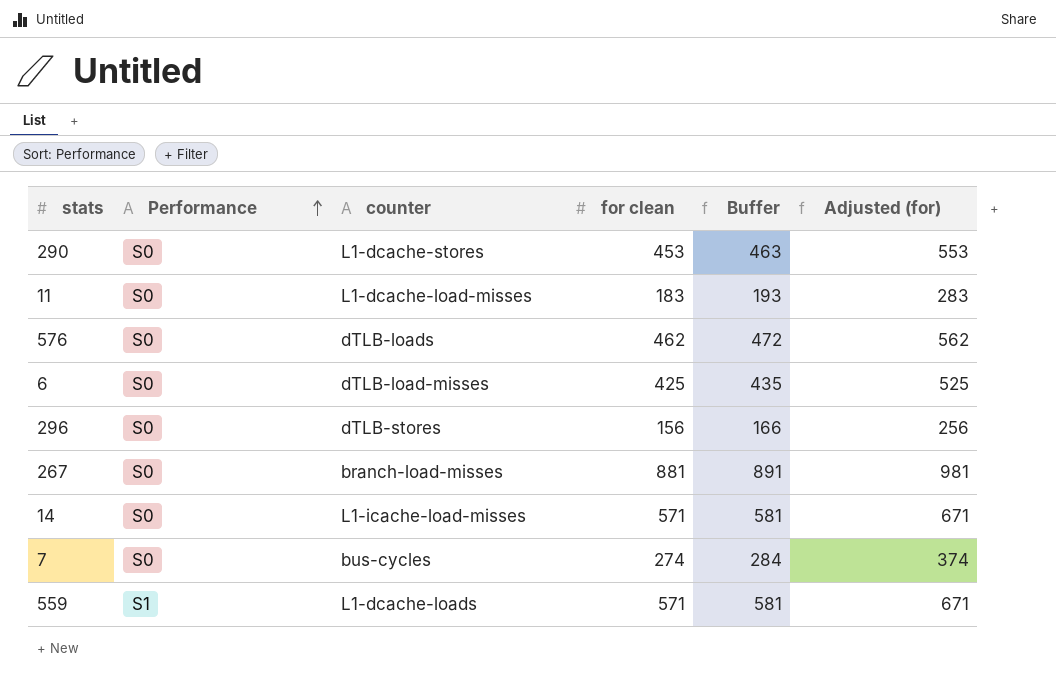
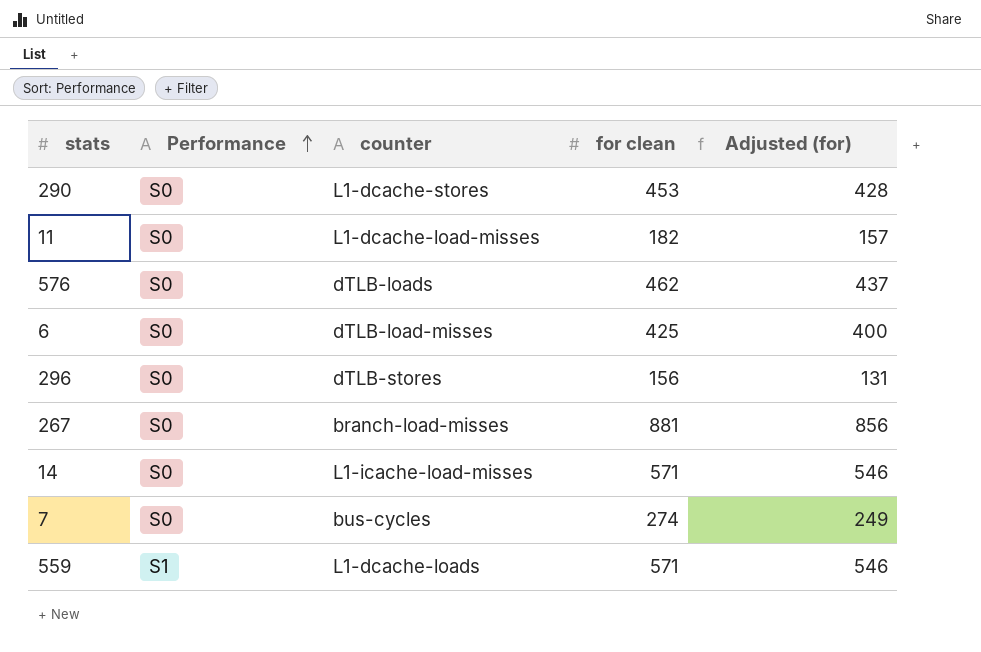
column Buffer | formula: [for clean] + 10 -> none
column Adjusted (for) | formula: [for clean] + 100 -> [for clean] - 25
11 | for clean: 183 -> 182

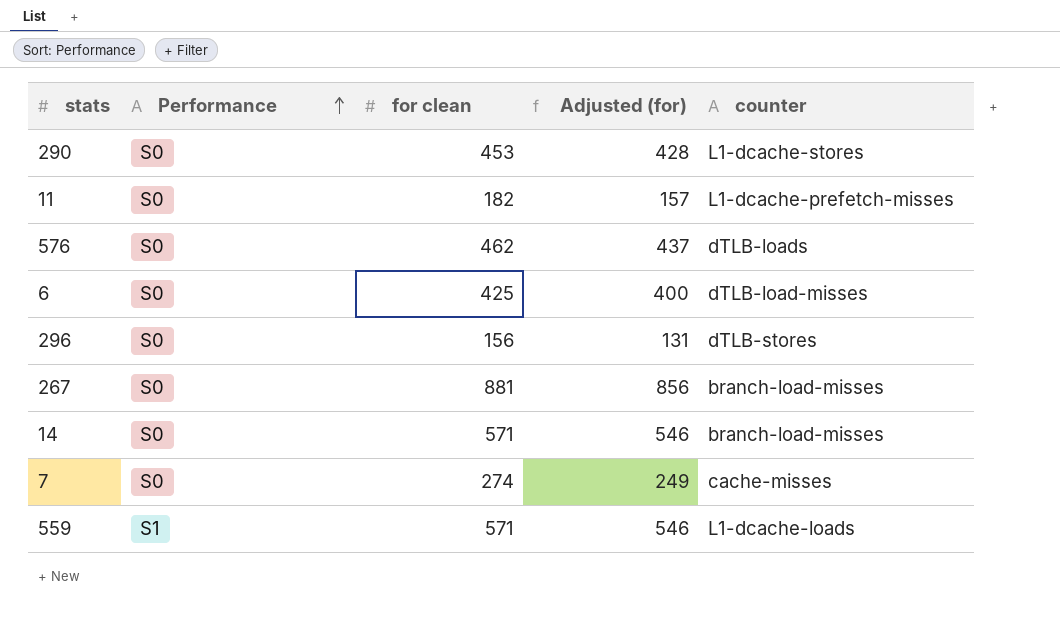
column counter | position: 3 -> 5
11 | counter: L1-dcache-load-misses -> L1-dcache-prefetch-misses
14 | counter: L1-icache-load-misses -> branch-load-misses
7 | counter: bus-cycles -> cache-misses

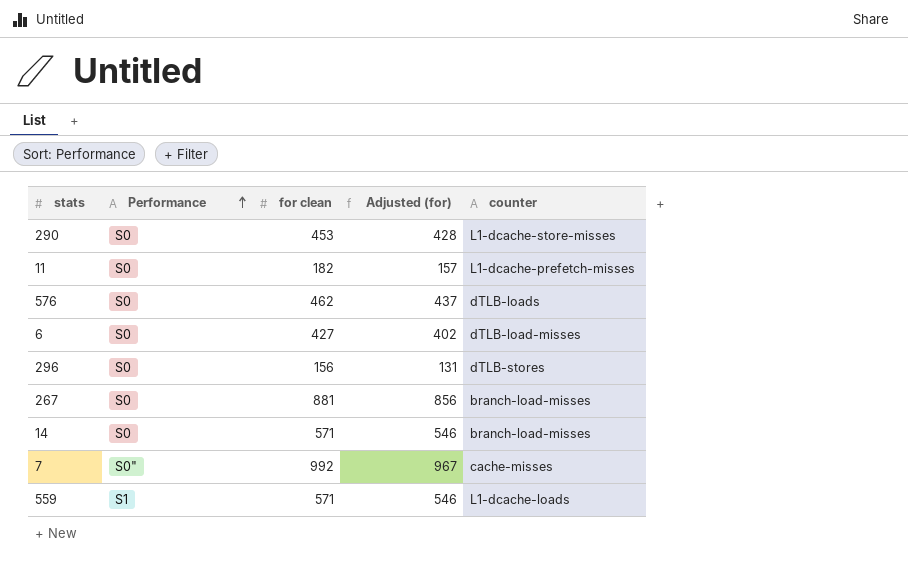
290 | counter: L1-dcache-stores -> L1-dcache-store-misses
6 | for clean: 425 -> 427
6 | Adjusted (for): 400 -> 402
7 | Performance: S0 -> S0"
7 | for clean: 274 -> 992
7 | Adjusted (for): 249 -> 967

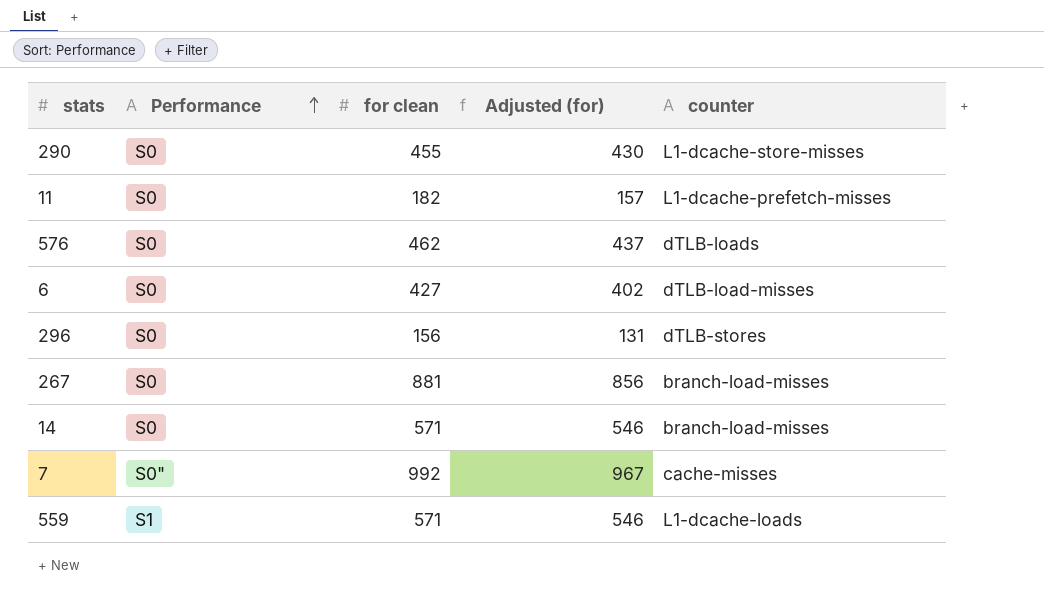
290 | for clean: 453 -> 455
290 | Adjusted (for): 428 -> 430

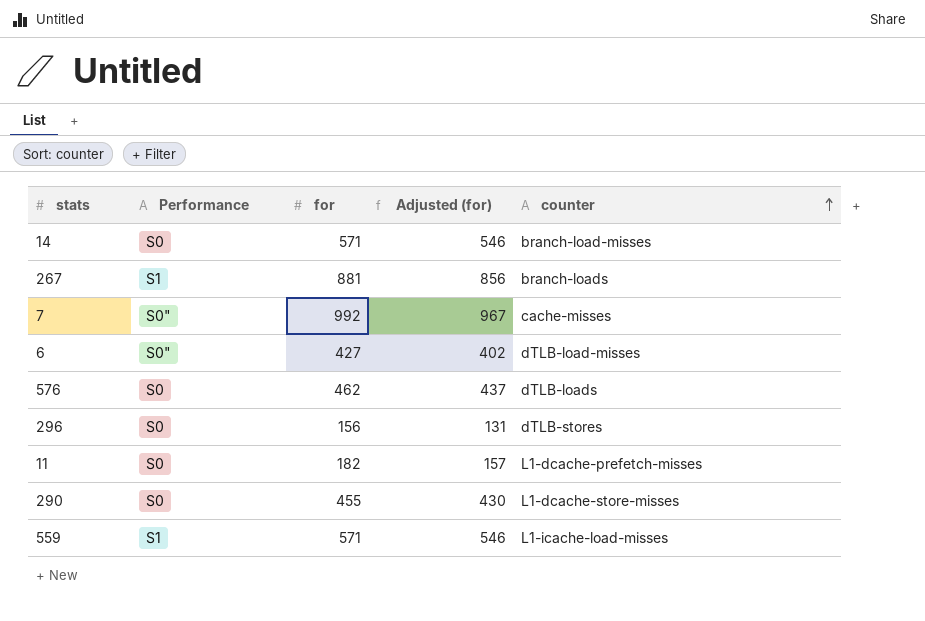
row order: Performance ascending -> counter ascending
column name: for clean -> for
267 | Performance: S0 -> S1
267 | counter: branch-load-misses -> branch-loads
6 | Performance: S0 -> S0"
559 | counter: L1-dcache-loads -> L1-icache-load-misses

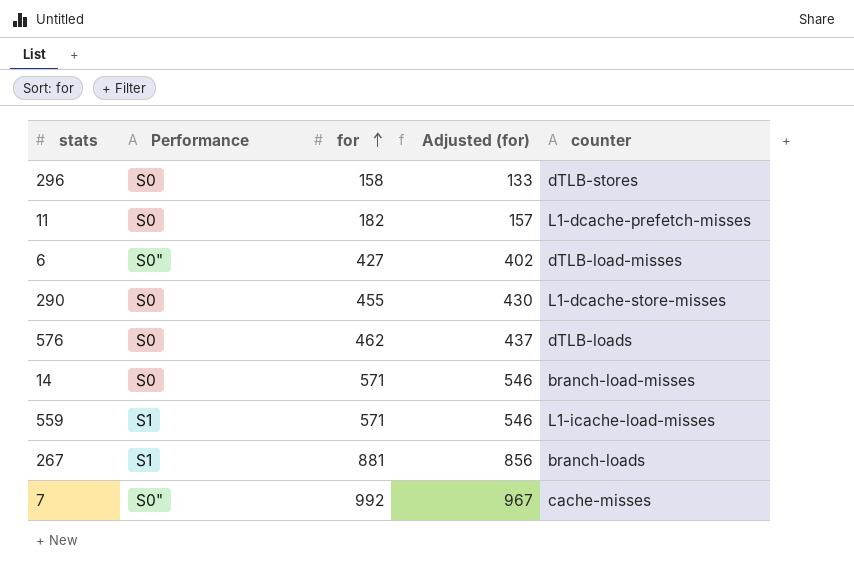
row order: counter ascending -> for ascending
296 | for: 156 -> 158
296 | Adjusted (for): 131 -> 133

